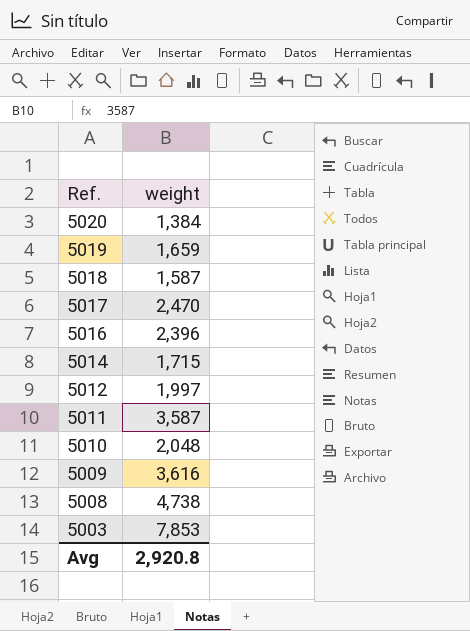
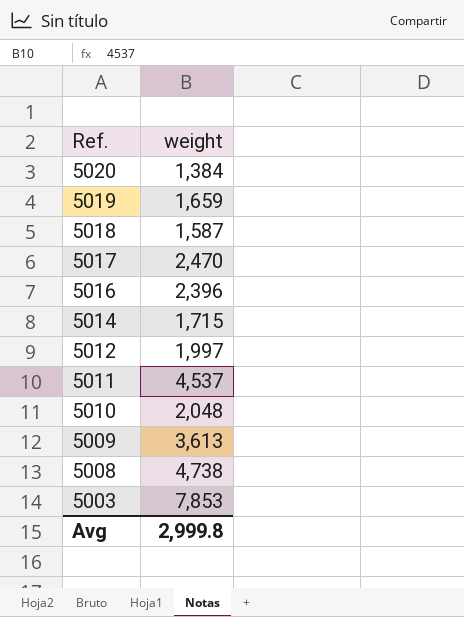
5011 | weight: 3,587 -> 4,537
5009 | weight: 3,616 -> 3,613
Avg | weight: 2,920.8 -> 2,999.8

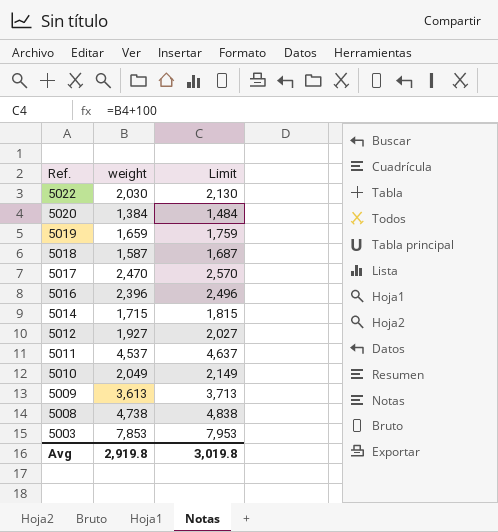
column Limit | formula: none -> [weight] + 100
row 5022: none -> 2,030 | 2,130
5012 | weight: 1,997 -> 1,927
5010 | weight: 2,048 -> 2,049
Avg | weight: 2,999.8 -> 2,919.8

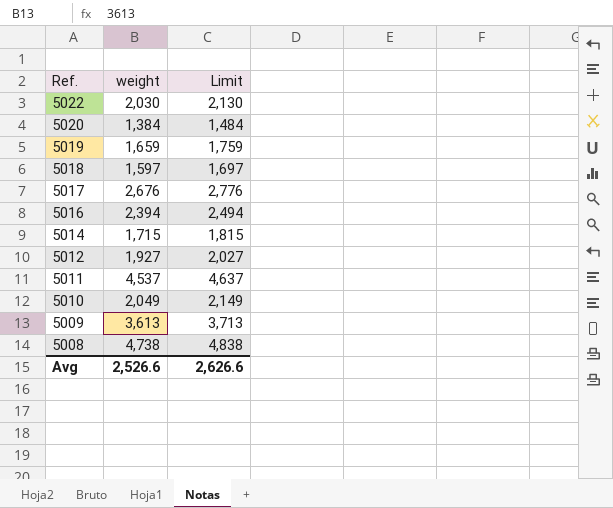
row 5003: 7,853 | 7,953 -> none
5018 | weight: 1,587 -> 1,597
5018 | Limit: 1,687 -> 1,697
5017 | weight: 2,470 -> 2,676
5017 | Limit: 2,570 -> 2,776
5016 | weight: 2,396 -> 2,394
5016 | Limit: 2,496 -> 2,494
Avg | weight: 2,919.8 -> 2,526.6
Avg | Limit: 3,019.8 -> 2,626.6

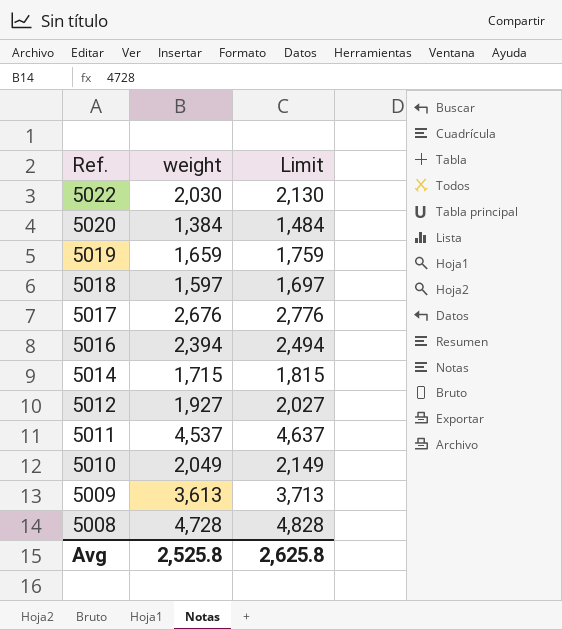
5008 | weight: 4,738 -> 4,728
5008 | Limit: 4,838 -> 4,828
Avg | weight: 2,526.6 -> 2,525.8
Avg | Limit: 2,626.6 -> 2,625.8

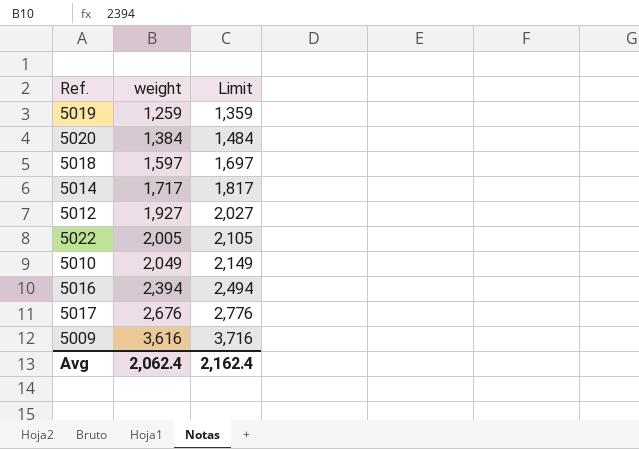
row order: Ref. descending -> weight ascending
row 5011: 4,537 | 4,637 -> none
row 5008: 4,728 | 4,828 -> none
5019 | weight: 1,659 -> 1,259
5019 | Limit: 1,759 -> 1,359
5014 | weight: 1,715 -> 1,717
5014 | Limit: 1,815 -> 1,817
5022 | weight: 2,030 -> 2,005
5022 | Limit: 2,130 -> 2,105
5009 | weight: 3,613 -> 3,616
5009 | Limit: 3,713 -> 3,716
Avg | weight: 2,525.8 -> 2,062.4
Avg | Limit: 2,625.8 -> 2,162.4

